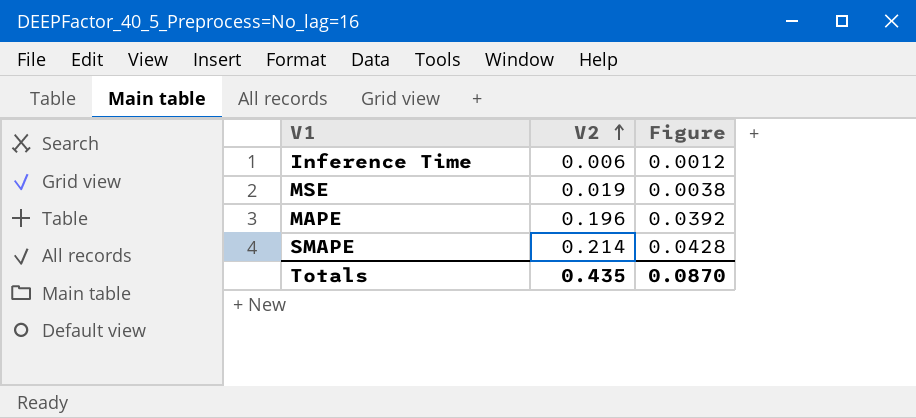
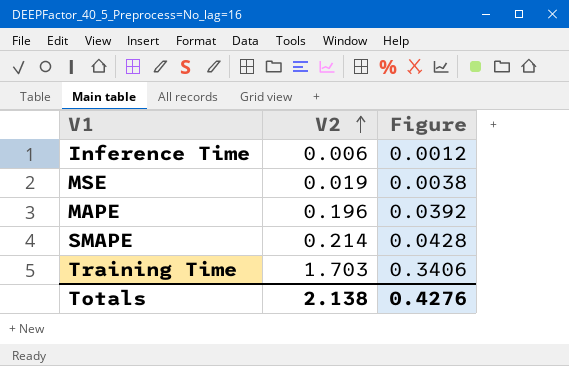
row Training Time: none -> 1.703 | 0.3406
Totals | V2: 0.435 -> 2.138
Totals | Figure: 0.0870 -> 0.4276

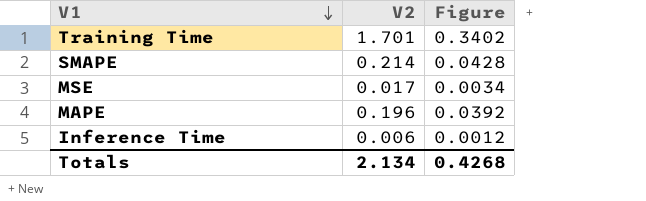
row order: V2 ascending -> V1 descending
Training Time | V2: 1.703 -> 1.701
Training Time | Figure: 0.3406 -> 0.3402
MSE | V2: 0.019 -> 0.017
MSE | Figure: 0.0038 -> 0.0034
Totals | V2: 2.138 -> 2.134
Totals | Figure: 0.4276 -> 0.4268

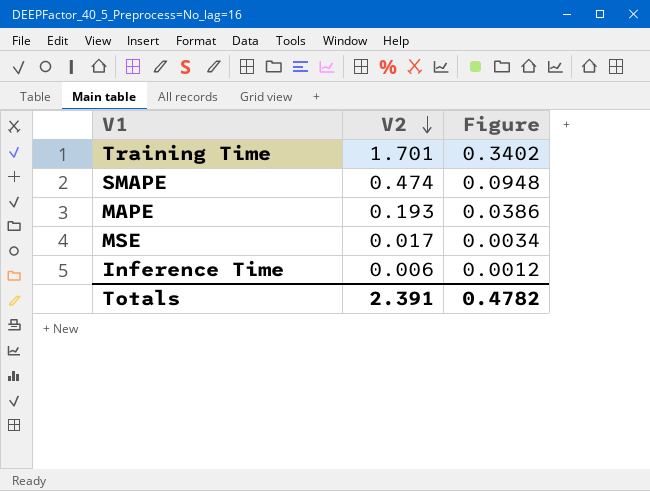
row order: V1 descending -> V2 descending
SMAPE | V2: 0.214 -> 0.474
SMAPE | Figure: 0.0428 -> 0.0948
MAPE | V2: 0.196 -> 0.193
MAPE | Figure: 0.0392 -> 0.0386
Totals | V2: 2.134 -> 2.391
Totals | Figure: 0.4268 -> 0.4782

